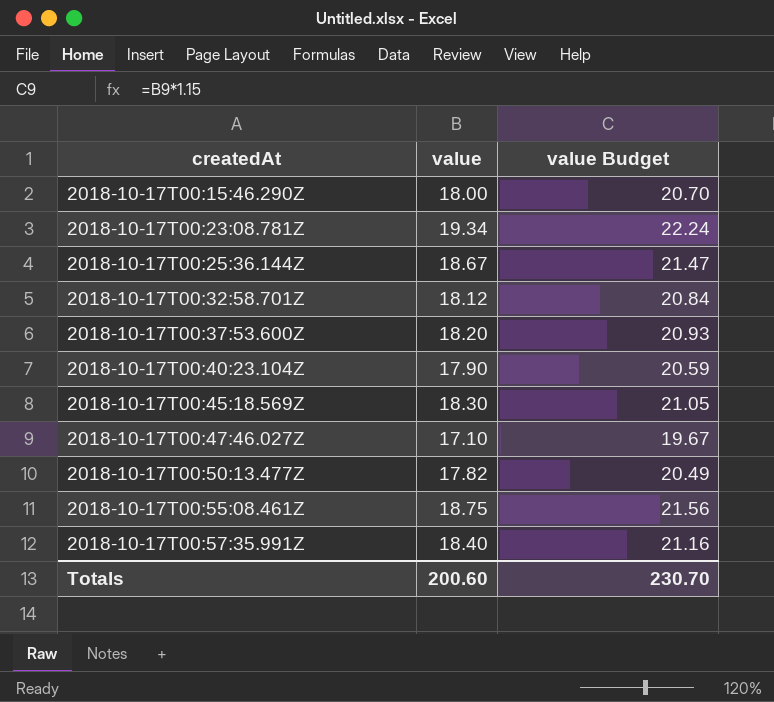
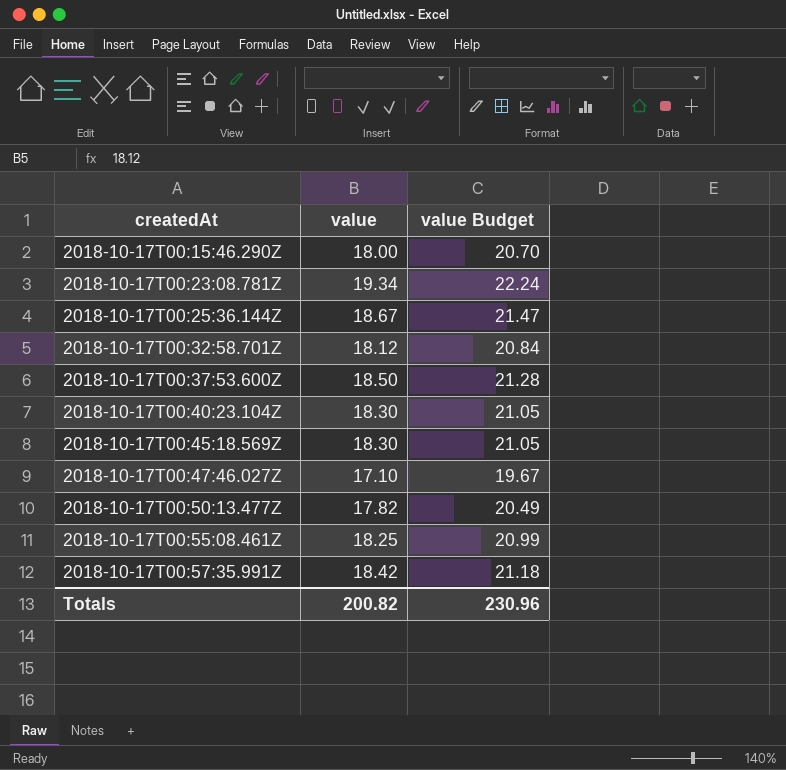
2018-10-17T00:37:53.600Z | value: 18.20 -> 18.50
2018-10-17T00:37:53.600Z | value Budget: 20.93 -> 21.28
2018-10-17T00:40:23.104Z | value: 17.90 -> 18.30
2018-10-17T00:40:23.104Z | value Budget: 20.59 -> 21.05
2018-10-17T00:55:08.461Z | value: 18.75 -> 18.25
2018-10-17T00:55:08.461Z | value Budget: 21.56 -> 20.99
2018-10-17T00:57:35.991Z | value: 18.40 -> 18.42
2018-10-17T00:57:35.991Z | value Budget: 21.16 -> 21.18
Totals | value: 200.60 -> 200.82
Totals | value Budget: 230.70 -> 230.96

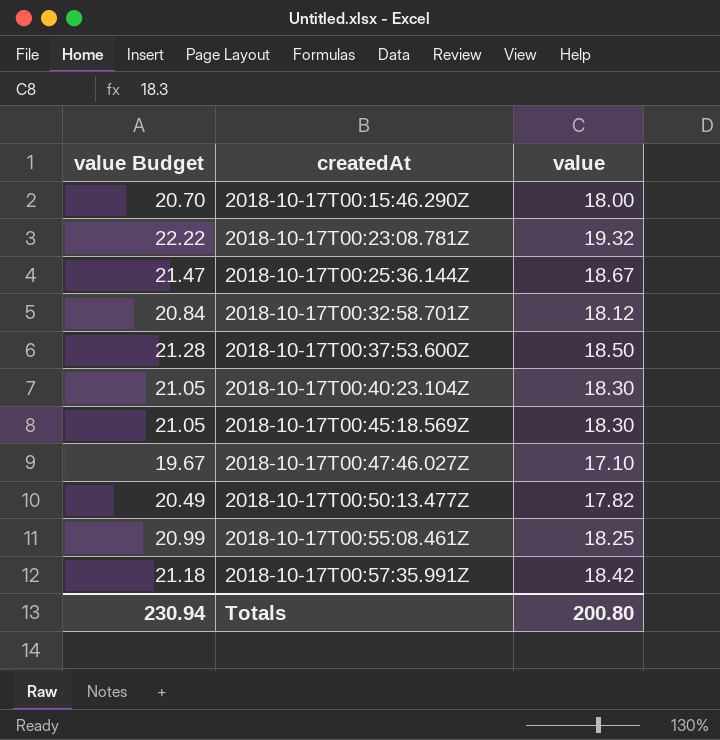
column value Budget | position: 3 -> 1
2018-10-17T00:23:08.781Z | value Budget: 22.24 -> 22.22
2018-10-17T00:23:08.781Z | value: 19.34 -> 19.32
Totals | value Budget: 230.96 -> 230.94
Totals | value: 200.82 -> 200.80

